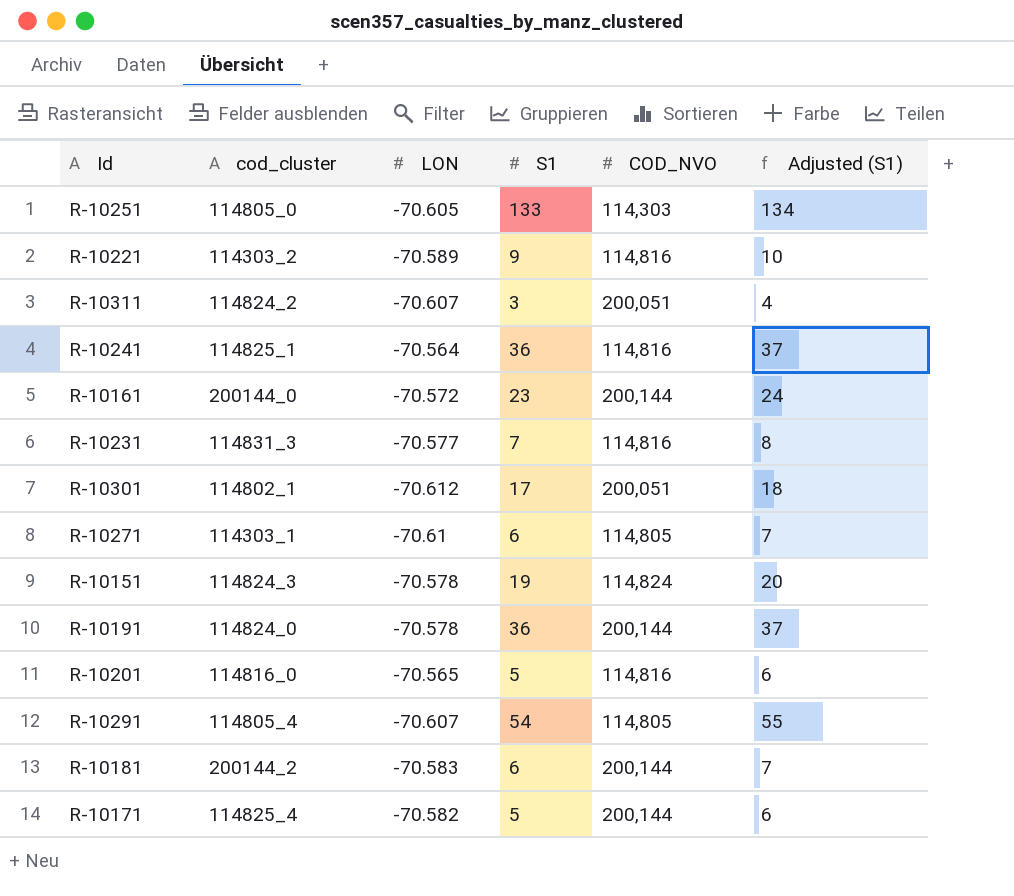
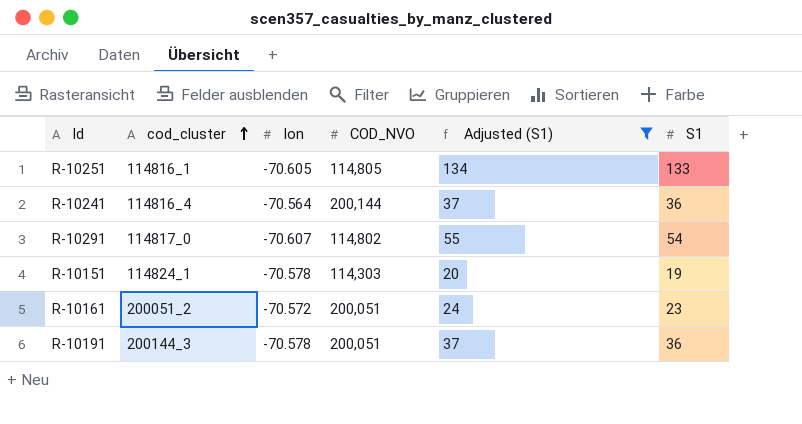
filter: none -> Adjusted (S1) >= 20
row order: none -> cod_cluster ascending
column name: LON -> lon
column S1 | position: 4 -> 6
R-10251 | cod_cluster: 114805_0 -> 114816_1
R-10251 | COD_NVO: 114,303 -> 114,805
R-10241 | cod_cluster: 114825_1 -> 114816_4
R-10241 | COD_NVO: 114,816 -> 200,144
R-10291 | cod_cluster: 114805_4 -> 114817_0
R-10291 | COD_NVO: 114,805 -> 114,802
R-10151 | cod_cluster: 114824_3 -> 114824_1
R-10151 | COD_NVO: 114,824 -> 114,303
R-10161 | cod_cluster: 200144_0 -> 200051_2
R-10161 | COD_NVO: 200,144 -> 200,051
R-10191 | cod_cluster: 114824_0 -> 200144_3
R-10191 | COD_NVO: 200,144 -> 200,051

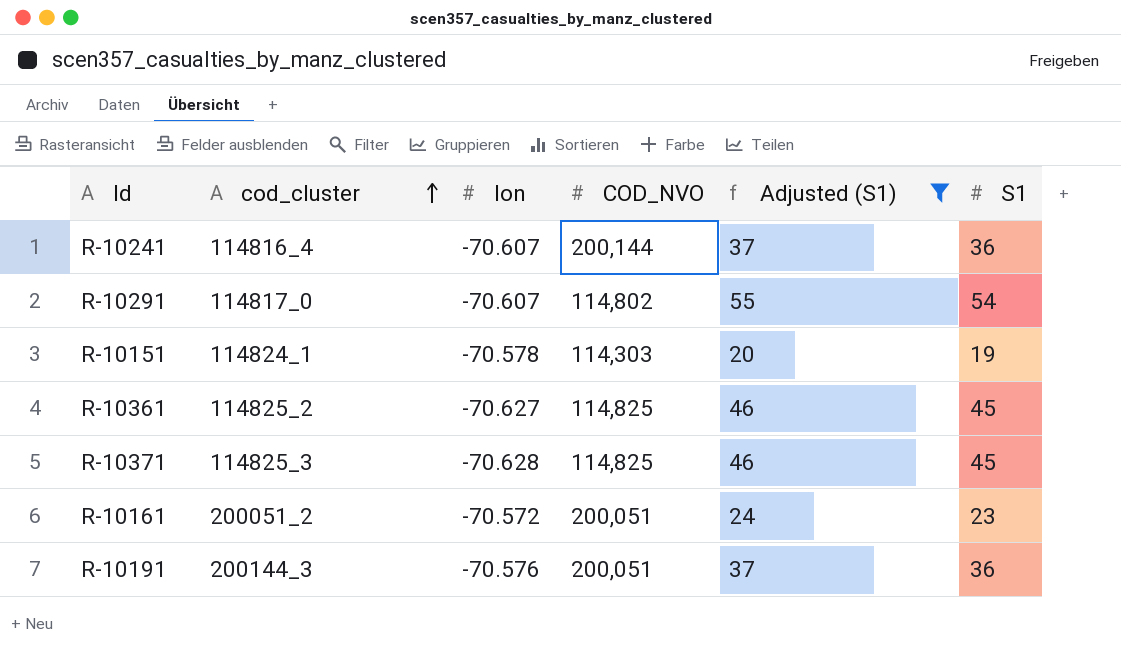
row R-10251: 114816_1 | -70.605 | 114,805 | 134 | 133 -> none
R-10241 | lon: -70.564 -> -70.607
row R-10361: none -> 114825_2 | -70.627 | 114,825 | 46 | 45
row R-10371: none -> 114825_3 | -70.628 | 114,825 | 46 | 45
R-10191 | lon: -70.578 -> -70.576

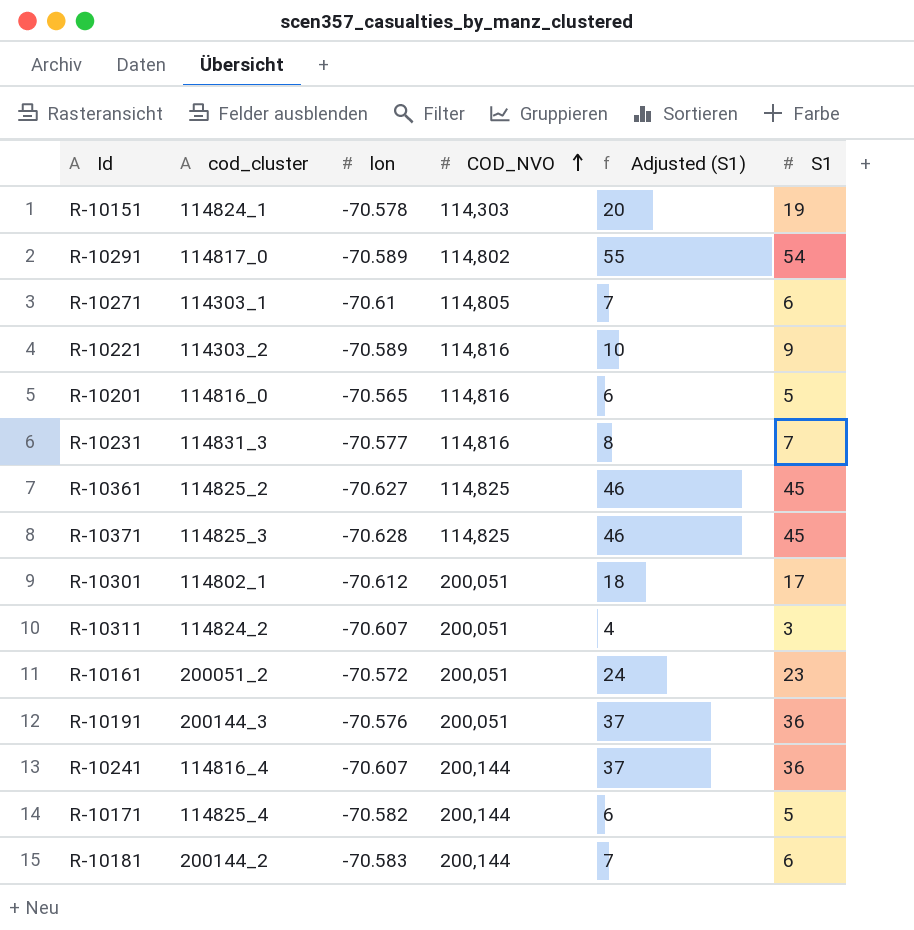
filter: Adjusted (S1) >= 20 -> none
row order: cod_cluster ascending -> COD_NVO ascending
R-10291 | lon: -70.607 -> -70.589

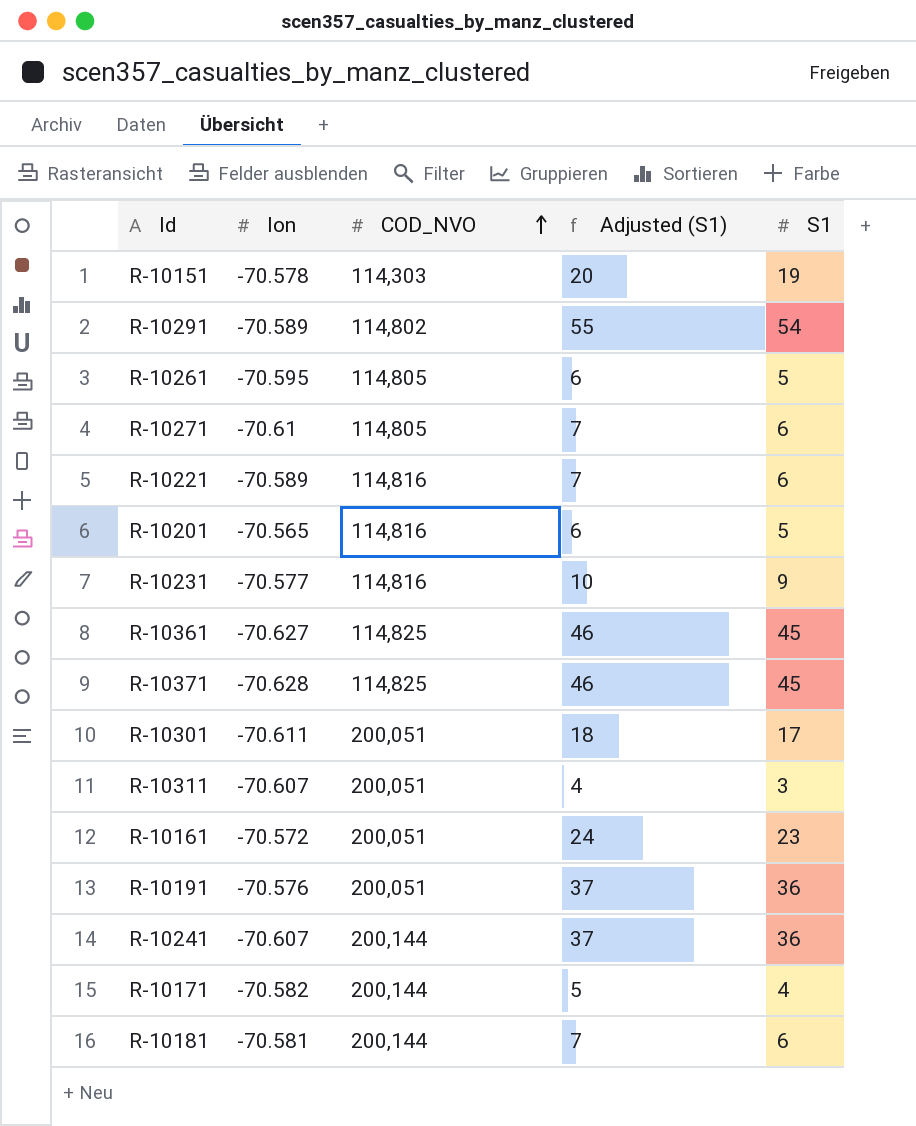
column cod_cluster | position: 2 -> none
row R-10261: none -> -70.595 | 114,805 | 6 | 5
R-10221 | Adjusted (S1): 10 -> 7
R-10221 | S1: 9 -> 6
R-10231 | Adjusted (S1): 8 -> 10
R-10231 | S1: 7 -> 9
R-10301 | lon: -70.612 -> -70.611
R-10171 | Adjusted (S1): 6 -> 5
R-10171 | S1: 5 -> 4
R-10181 | lon: -70.583 -> -70.581

